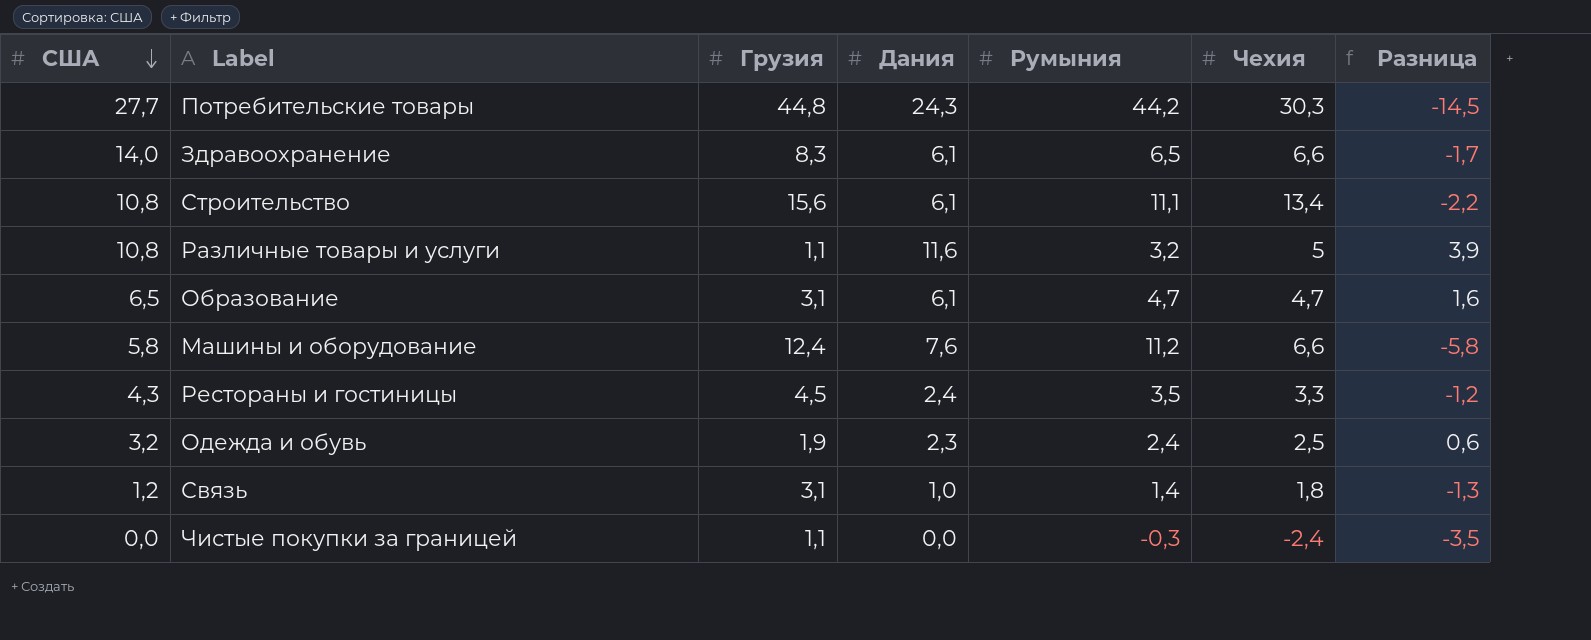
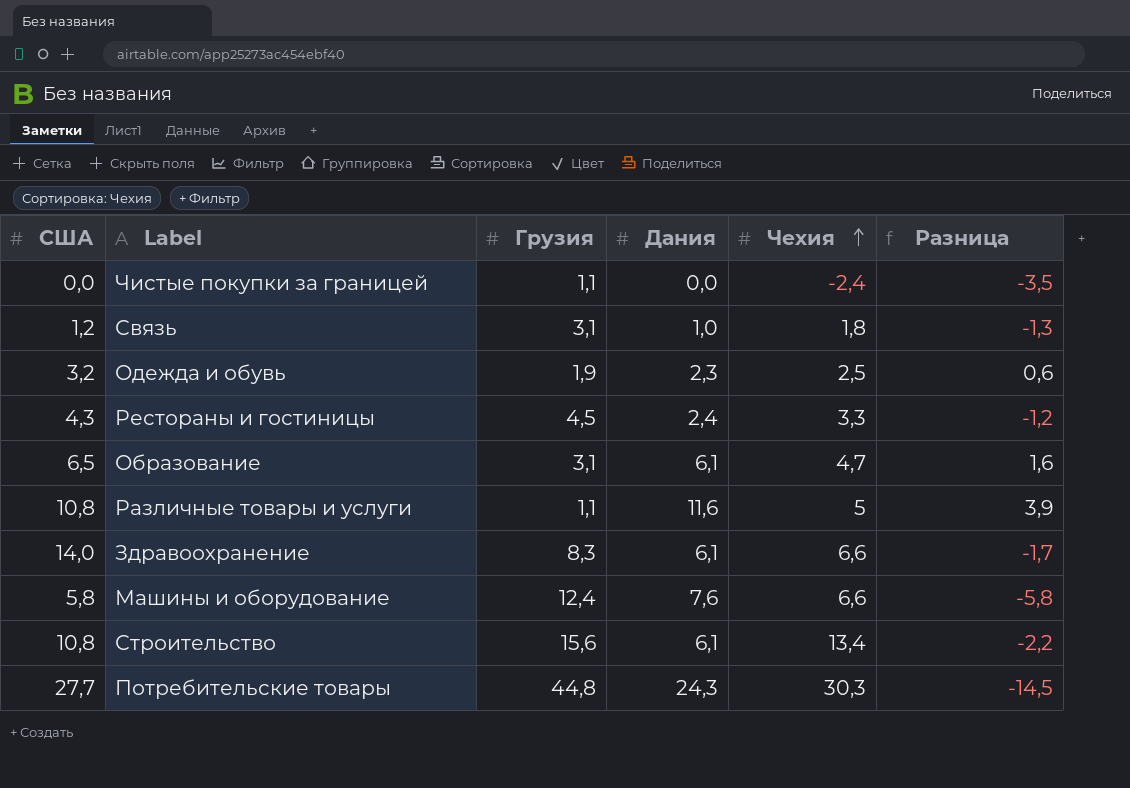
row order: США descending -> Чехия ascending
column Румыния | position: 5 -> none

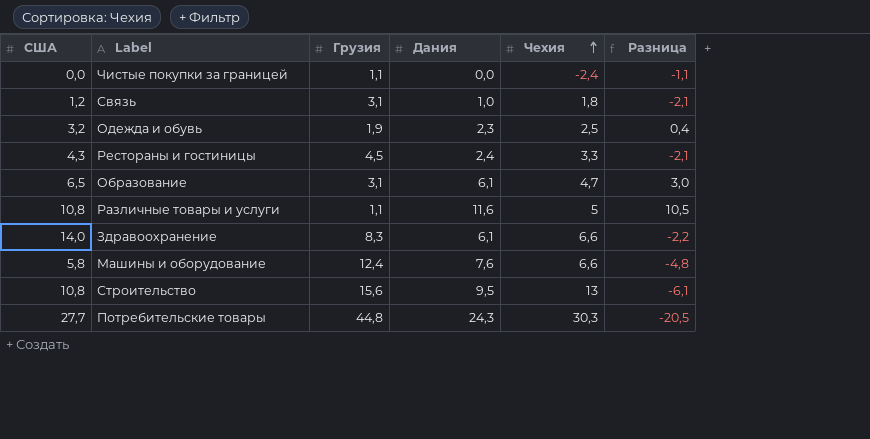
column Разница | formula: [Чехия] - [Грузия] -> [Дания] - [Грузия]
Строительство | Дания: 6,1 -> 9,5
Строительство | Чехия: 13,4 -> 13

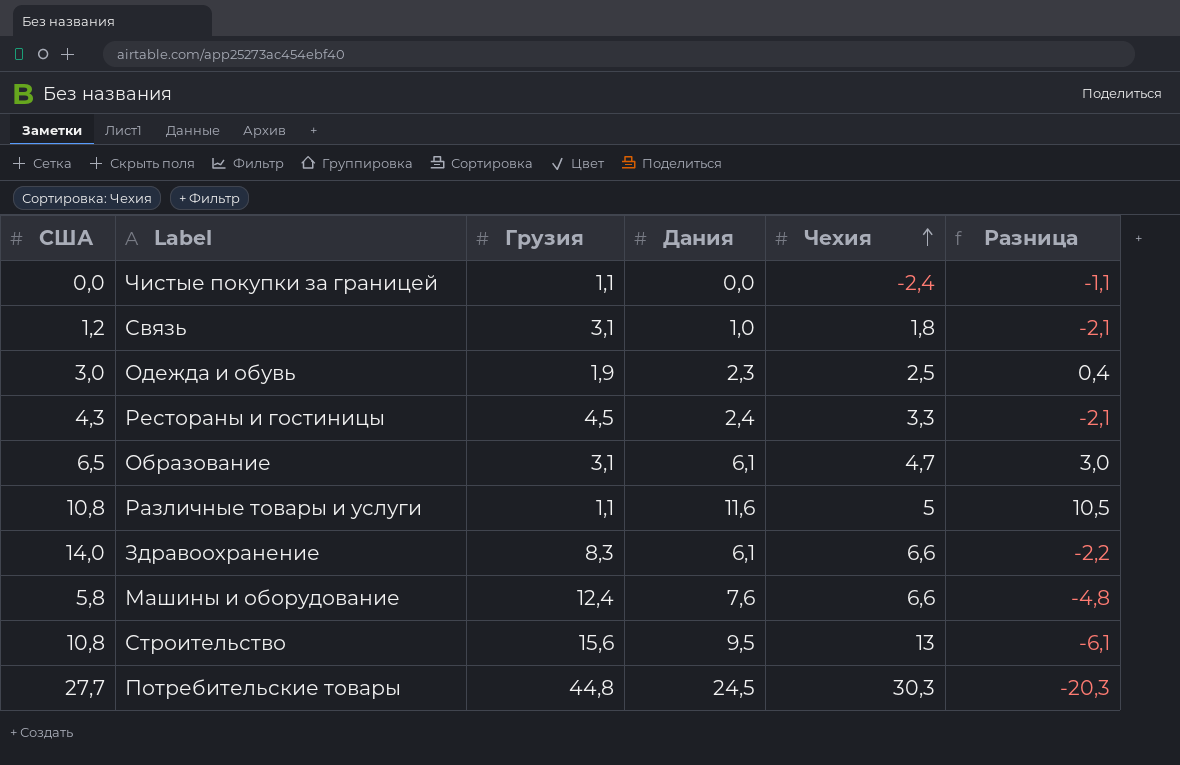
Одежда и обувь | США: 3,2 -> 3,0
Потребительские товары | Дания: 24,3 -> 24,5
Потребительские товары | Разница: -20,5 -> -20,3

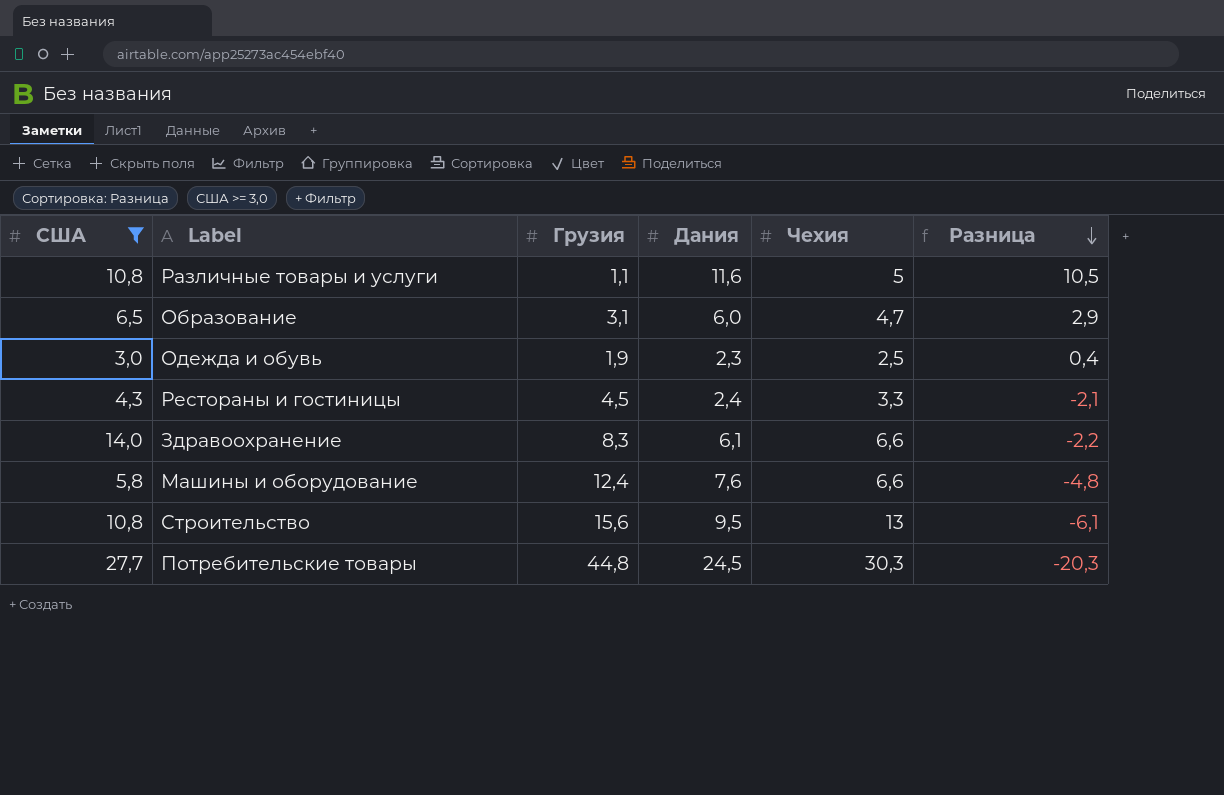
filter: none -> США >= 3,0
row order: Чехия ascending -> Разница descending
Образование | Дания: 6,1 -> 6,0
Образование | Разница: 3,0 -> 2,9

